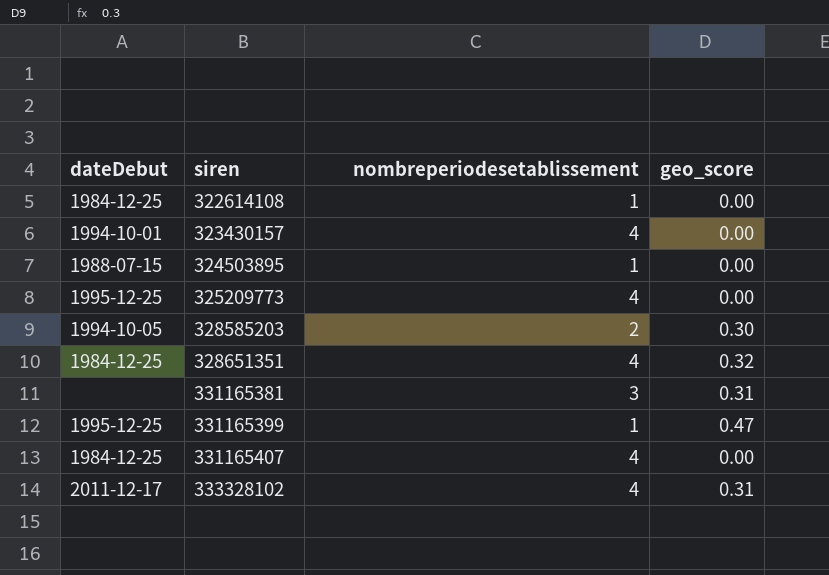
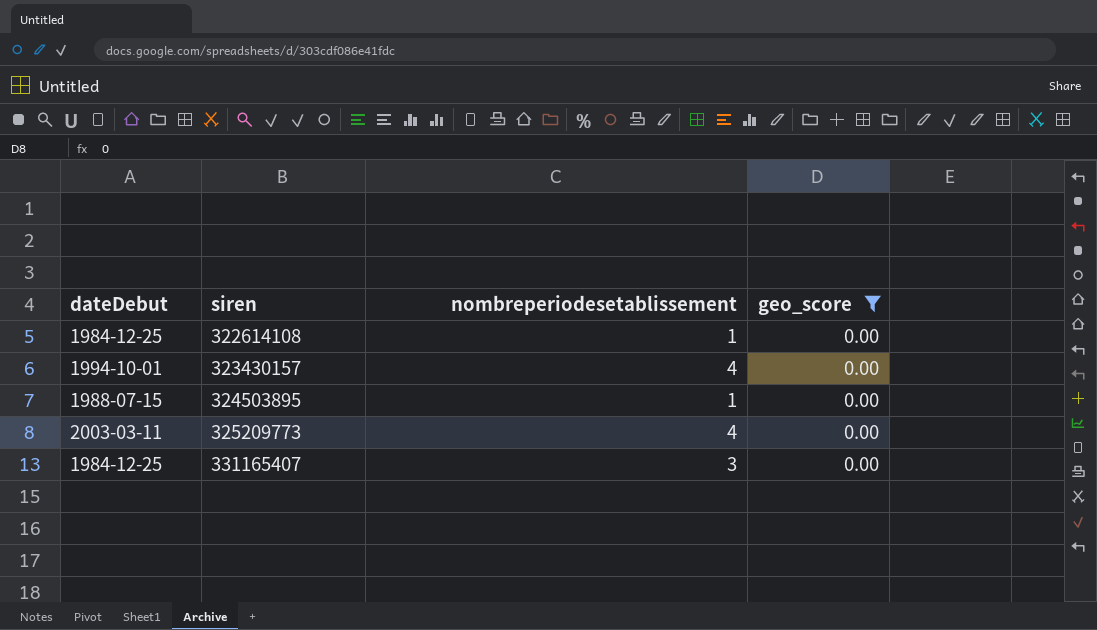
filter: none -> geo_score = 0.00
325209773 | dateDebut: 1995-12-25 -> 2003-03-11
331165407 | nombreperiodesetablissement: 4 -> 3

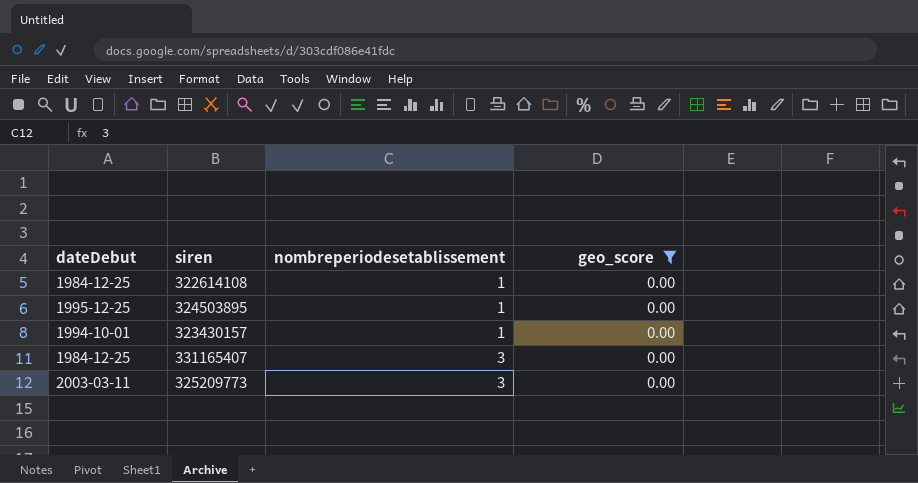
row order: siren ascending -> nombreperiodesetablissement ascending
324503895 | dateDebut: 1988-07-15 -> 1995-12-25
323430157 | nombreperiodesetablissement: 4 -> 1
325209773 | nombreperiodesetablissement: 4 -> 3

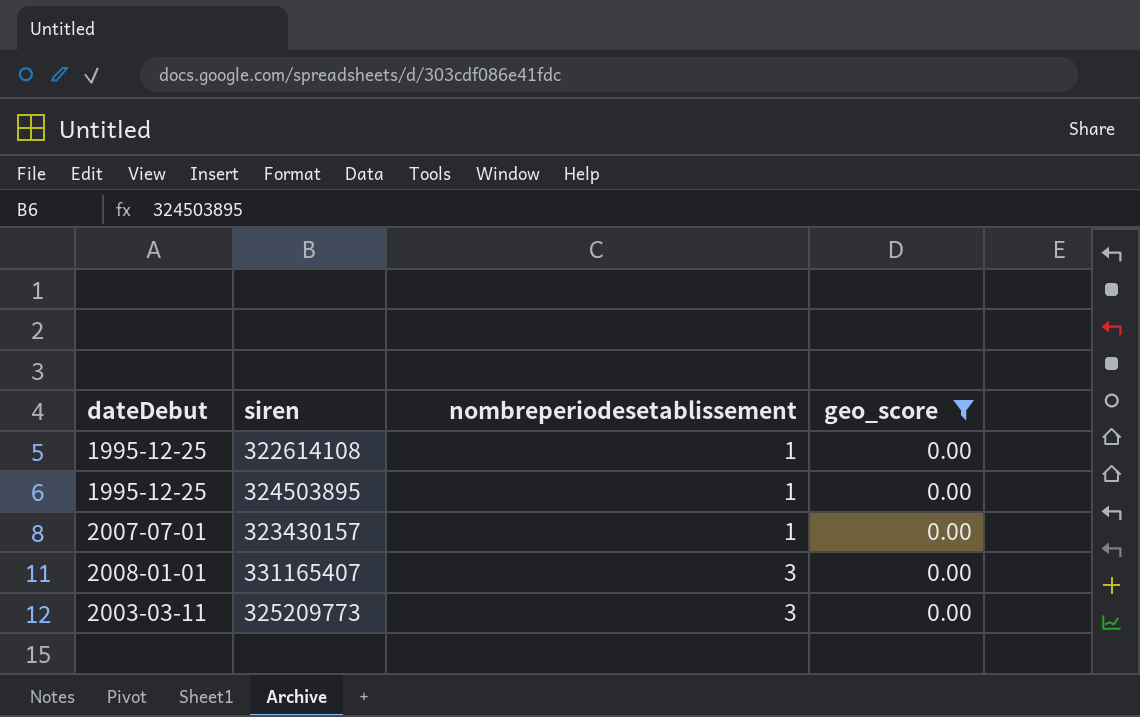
322614108 | dateDebut: 1984-12-25 -> 1995-12-25
323430157 | dateDebut: 1994-10-01 -> 2007-07-01
331165407 | dateDebut: 1984-12-25 -> 2008-01-01

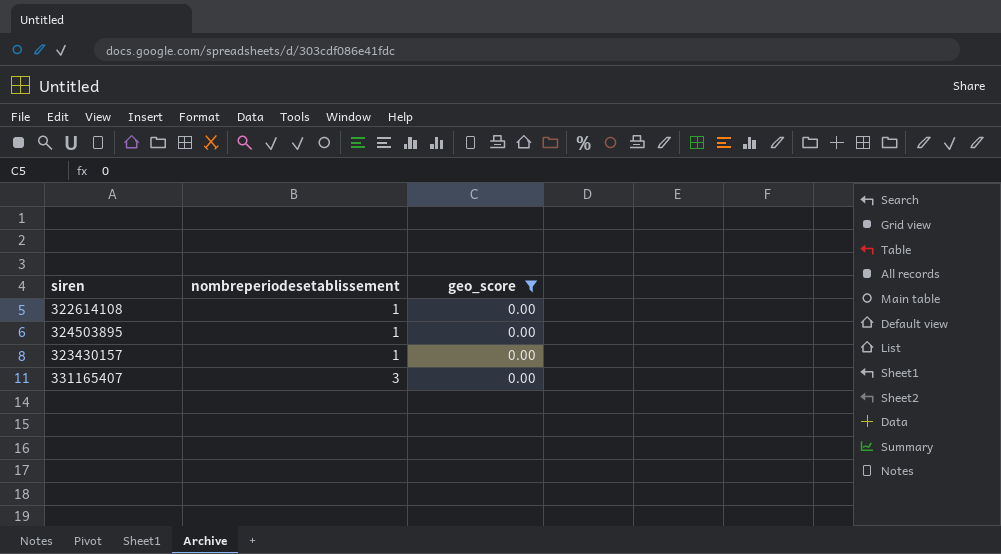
column dateDebut | position: 1 -> none
row 325209773: 2003-03-11 | 3 | 0.00 -> none

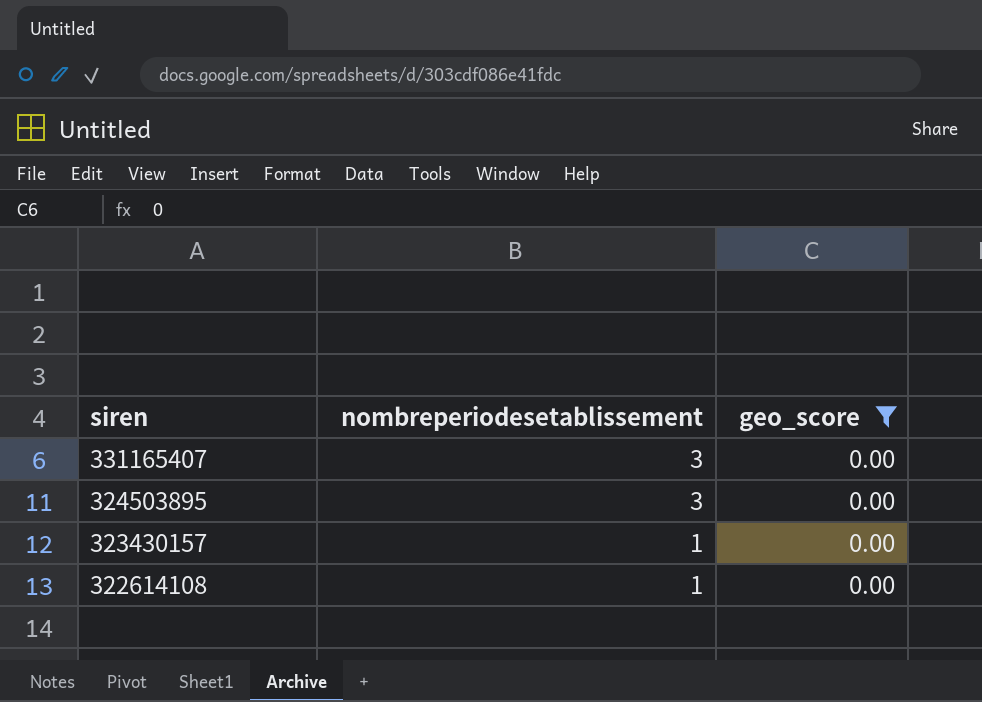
row order: nombreperiodesetablissement ascending -> siren descending
324503895 | nombreperiodesetablissement: 1 -> 3

